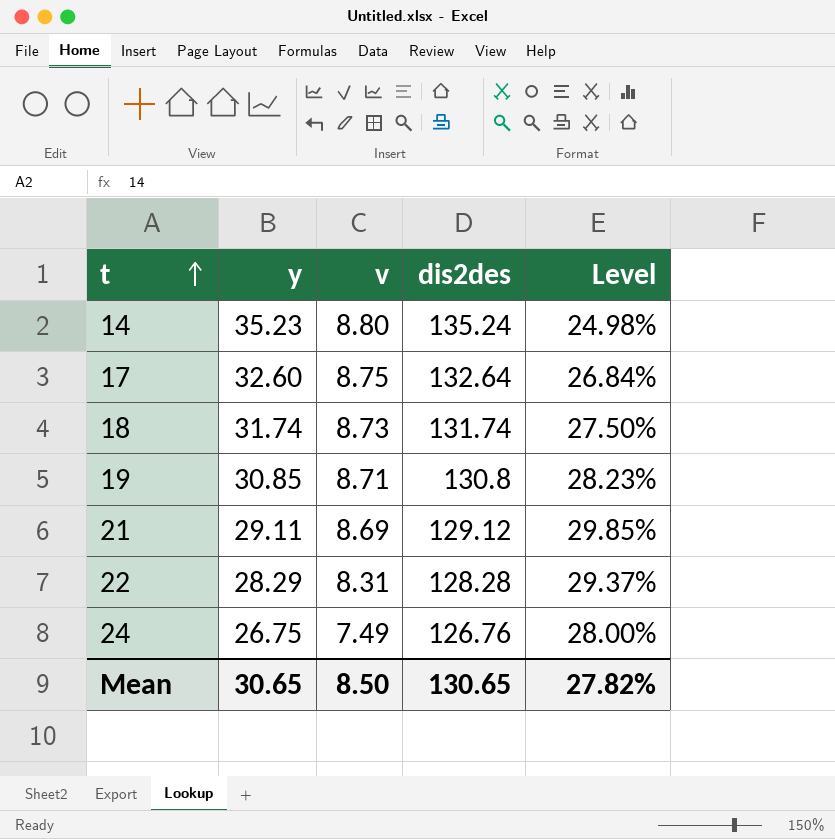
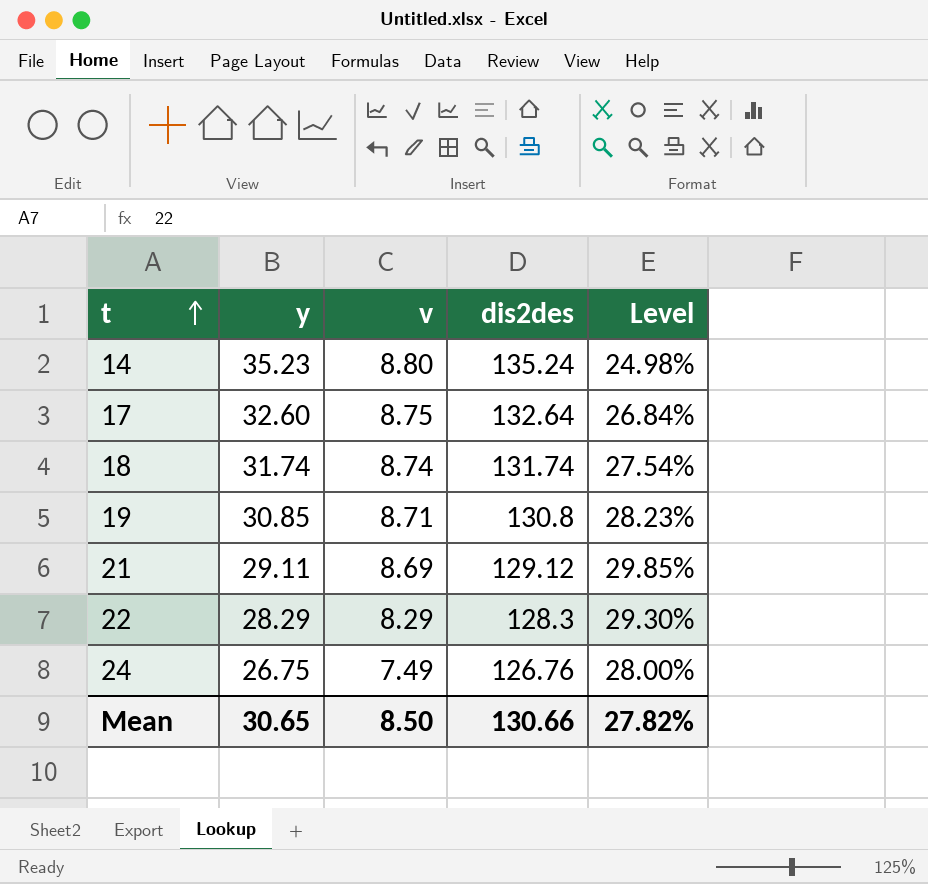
18 | v: 8.73 -> 8.74
18 | Level: 27.50% -> 27.54%
22 | v: 8.31 -> 8.29
22 | dis2des: 128.28 -> 128.3
22 | Level: 29.37% -> 29.30%
Mean | dis2des: 130.65 -> 130.66

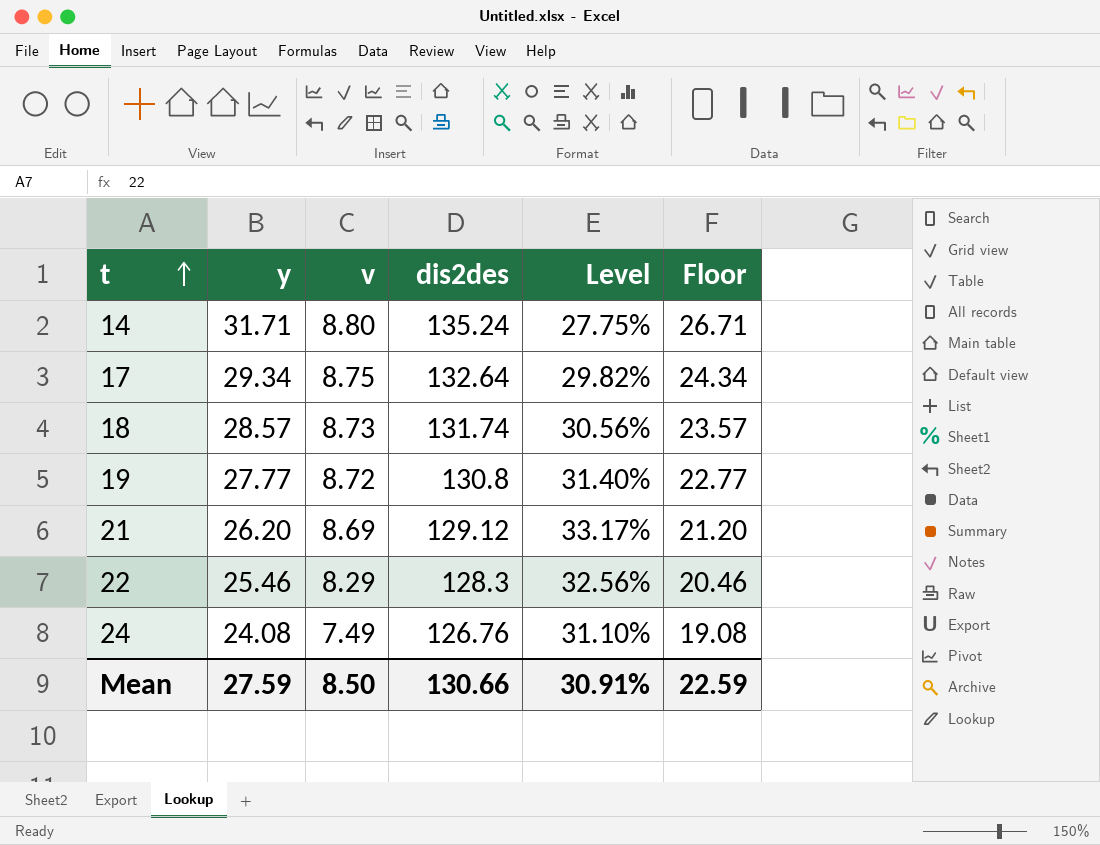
column Floor | formula: none -> [y] - 5
14 | y: 35.23 -> 31.71
14 | Level: 24.98% -> 27.75%
17 | y: 32.60 -> 29.34
17 | Level: 26.84% -> 29.82%
18 | y: 31.74 -> 28.57
18 | v: 8.74 -> 8.73
18 | Level: 27.54% -> 30.56%
19 | y: 30.85 -> 27.77
19 | v: 8.71 -> 8.72
19 | Level: 28.23% -> 31.40%
21 | y: 29.11 -> 26.20
21 | Level: 29.85% -> 33.17%
22 | y: 28.29 -> 25.46
22 | Level: 29.30% -> 32.56%
24 | y: 26.75 -> 24.08
24 | Level: 28.00% -> 31.10%
Mean | y: 30.65 -> 27.59
Mean | Level: 27.82% -> 30.91%

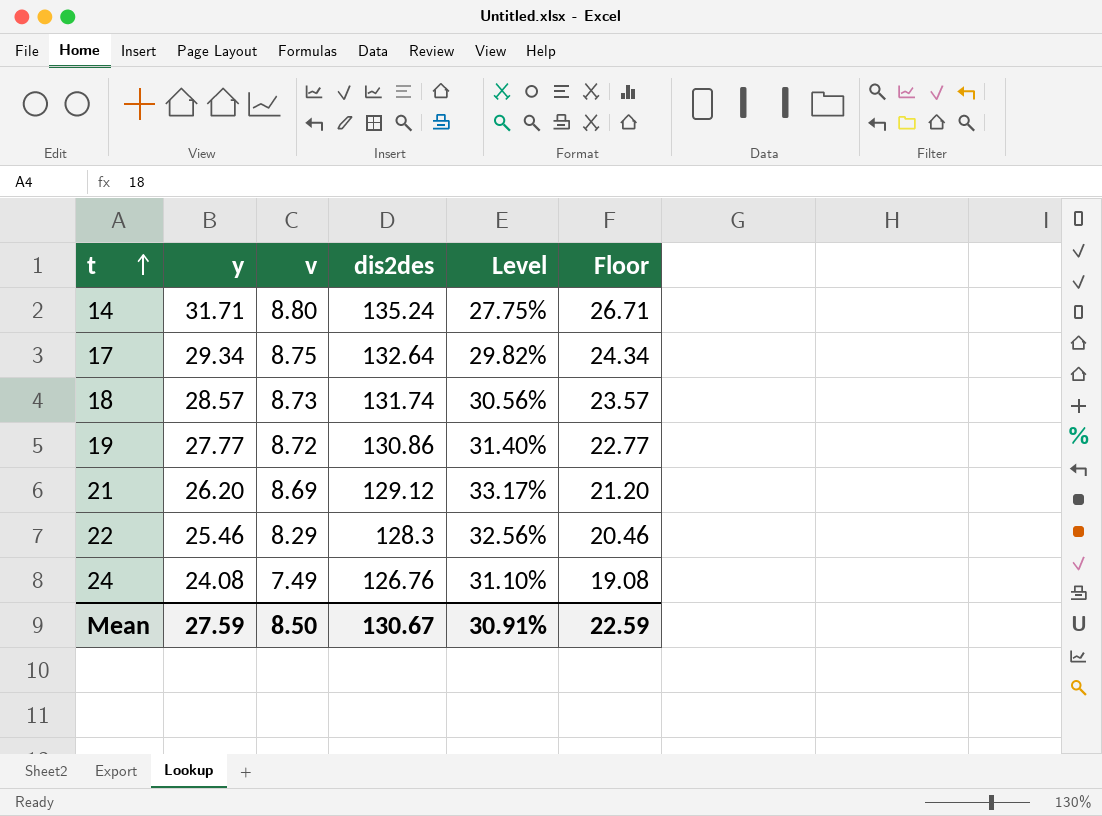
19 | dis2des: 130.8 -> 130.86
Mean | dis2des: 130.66 -> 130.67

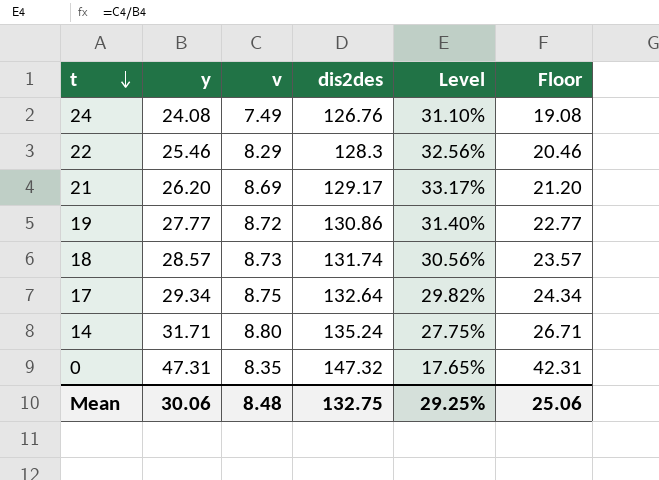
row order: t ascending -> t descending
21 | dis2des: 129.12 -> 129.17
row 0: none -> 47.31 | 8.35 | 147.32 | 17.65% | 42.31
Mean | y: 27.59 -> 30.06
Mean | v: 8.50 -> 8.48
Mean | dis2des: 130.67 -> 132.75
Mean | Level: 30.91% -> 29.25%
Mean | Floor: 22.59 -> 25.06

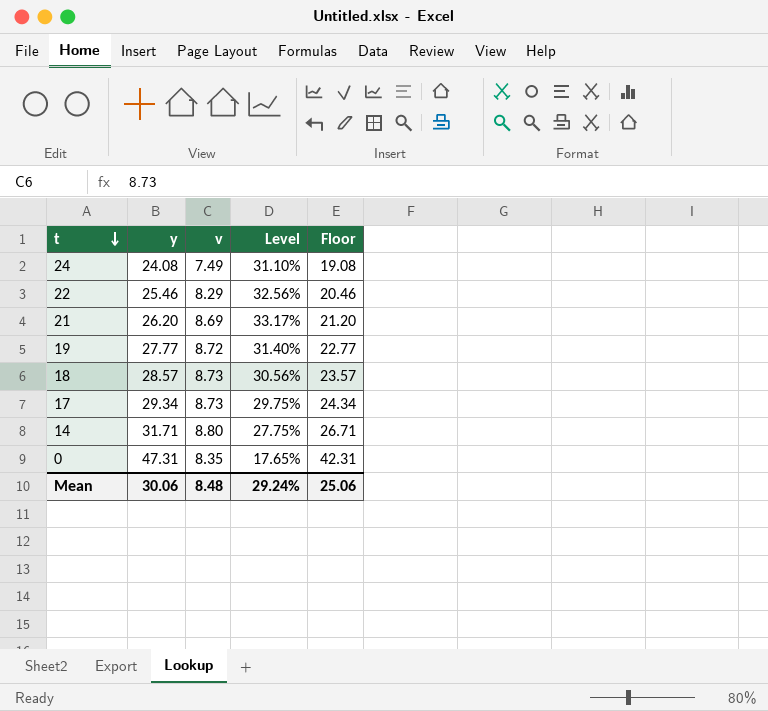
column dis2des | position: 4 -> none
17 | v: 8.75 -> 8.73
17 | Level: 29.82% -> 29.75%
Mean | Level: 29.25% -> 29.24%

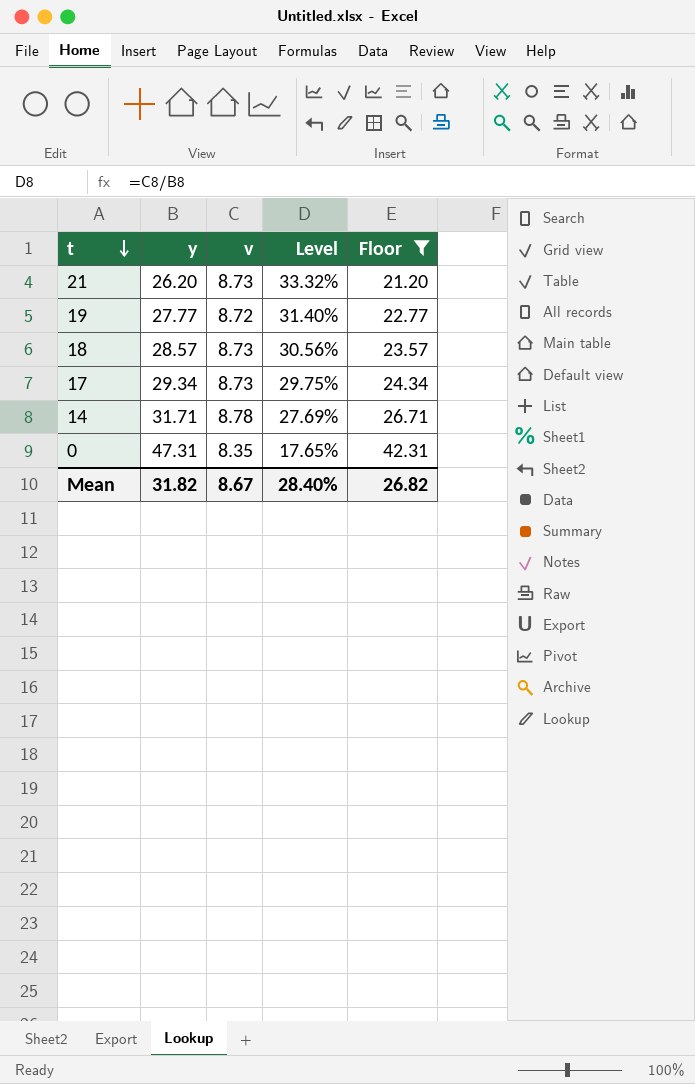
filter: none -> Floor >= 21.20
21 | v: 8.69 -> 8.73
21 | Level: 33.17% -> 33.32%
14 | v: 8.80 -> 8.78
14 | Level: 27.75% -> 27.69%
Mean | y: 30.06 -> 31.82
Mean | v: 8.48 -> 8.67
Mean | Level: 29.24% -> 28.40%
Mean | Floor: 25.06 -> 26.82

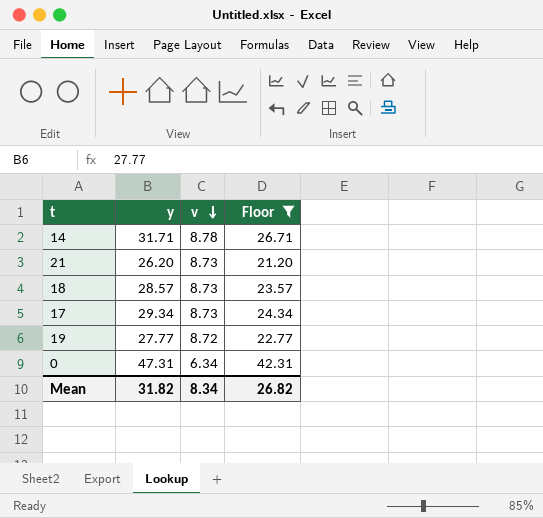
row order: t descending -> v descending
column Level | formula: [v] / [y] -> none
0 | v: 8.35 -> 6.34
Mean | v: 8.67 -> 8.34

